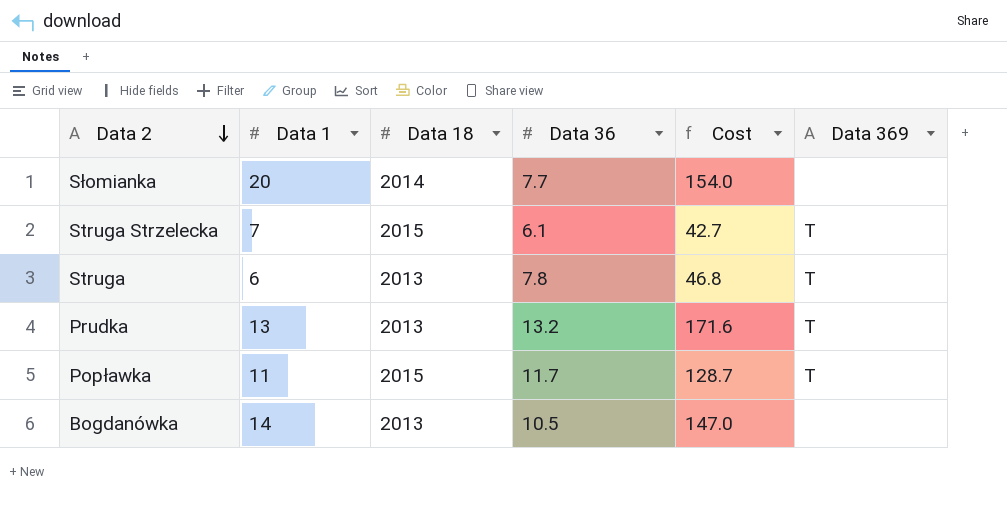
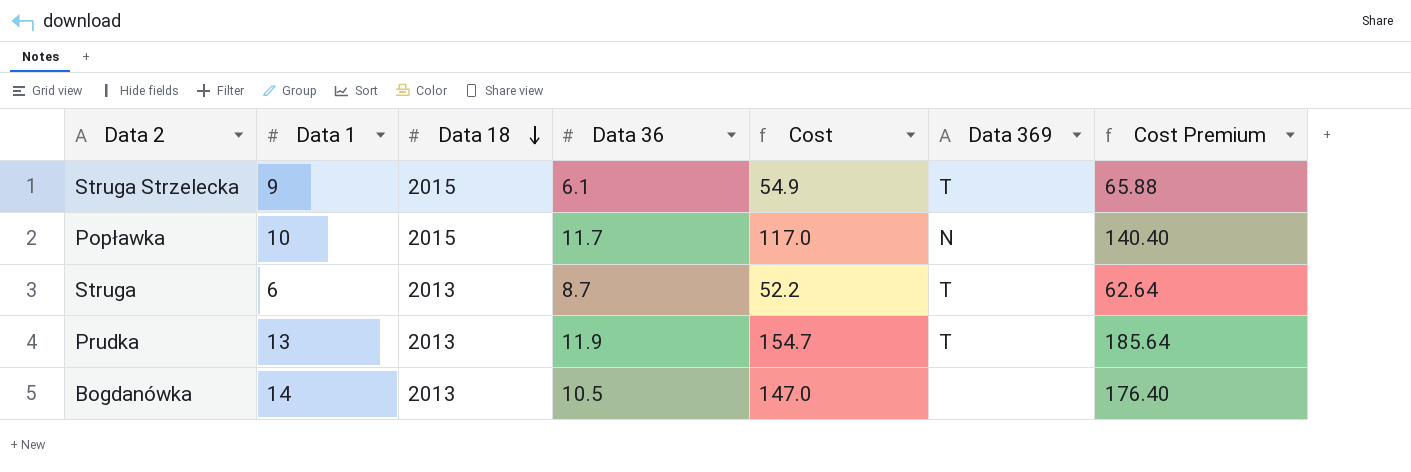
row order: Data 2 descending -> Data 18 descending
column Cost Premium | formula: none -> [Cost] * 1.2
row Słomianka: 20 | 2014 | 7.7 | 154.0 | none -> none
Struga Strzelecka | Data 1: 7 -> 9
Struga Strzelecka | Cost: 42.7 -> 54.9
Popławka | Data 1: 11 -> 10
Popławka | Cost: 128.7 -> 117.0
Popławka | Data 369: T -> N
Struga | Data 36: 7.8 -> 8.7
Struga | Cost: 46.8 -> 52.2
Prudka | Data 36: 13.2 -> 11.9
Prudka | Cost: 171.6 -> 154.7

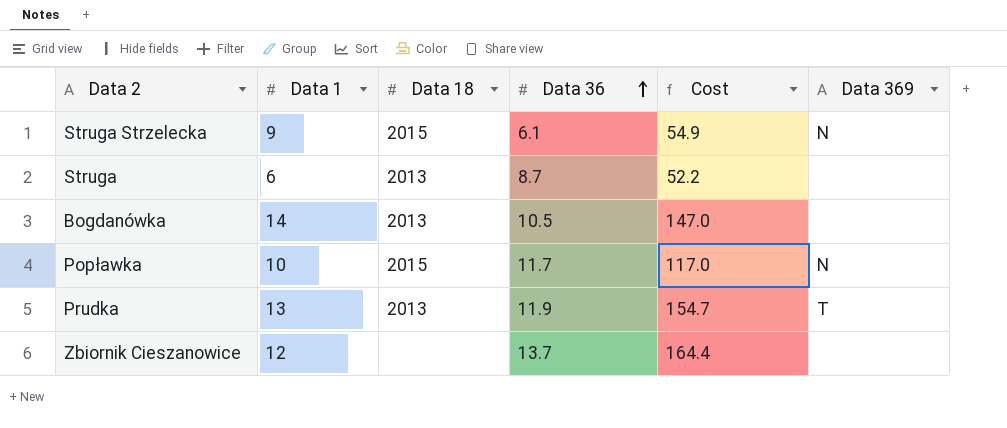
row order: Data 18 descending -> Data 36 ascending
column Cost Premium | formula: [Cost] * 1.2 -> none
Struga Strzelecka | Data 369: T -> N
Struga | Data 369: T -> none
row Zbiornik Cieszanowice: none -> 12 | none | 13.7 | 164.4 | none

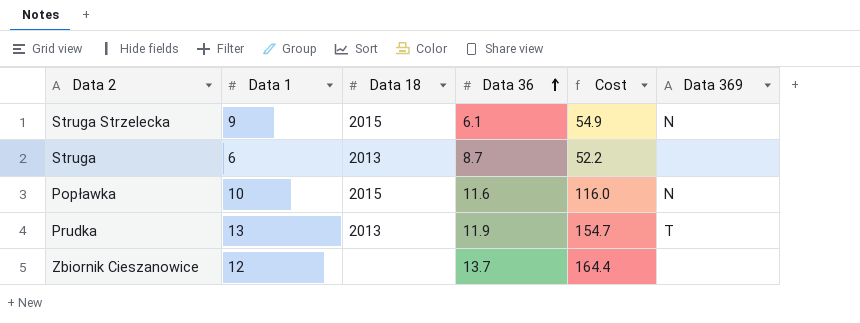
row Bogdanówka: 14 | 2013 | 10.5 | 147.0 | none -> none
Popławka | Data 36: 11.7 -> 11.6
Popławka | Cost: 117.0 -> 116.0

